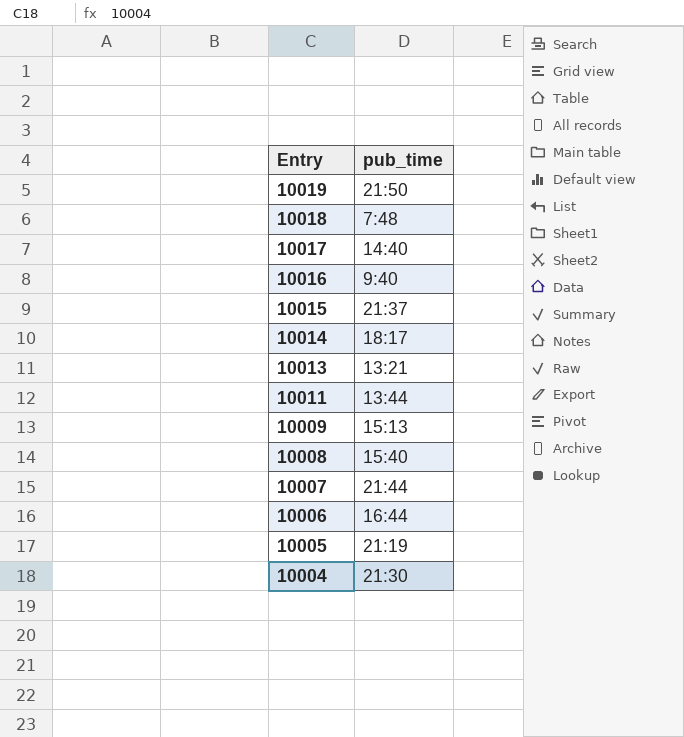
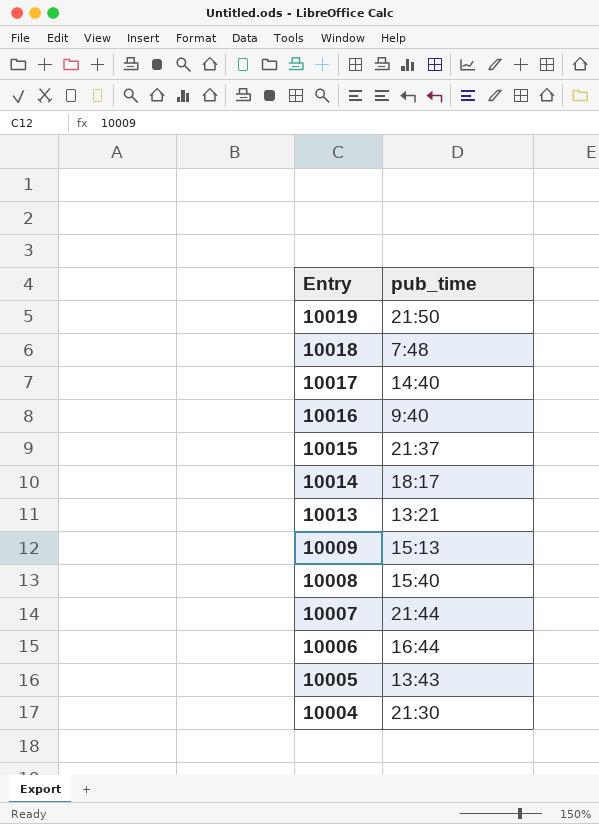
row 10011: 13:44 -> none
10005 | pub_time: 21:19 -> 13:43

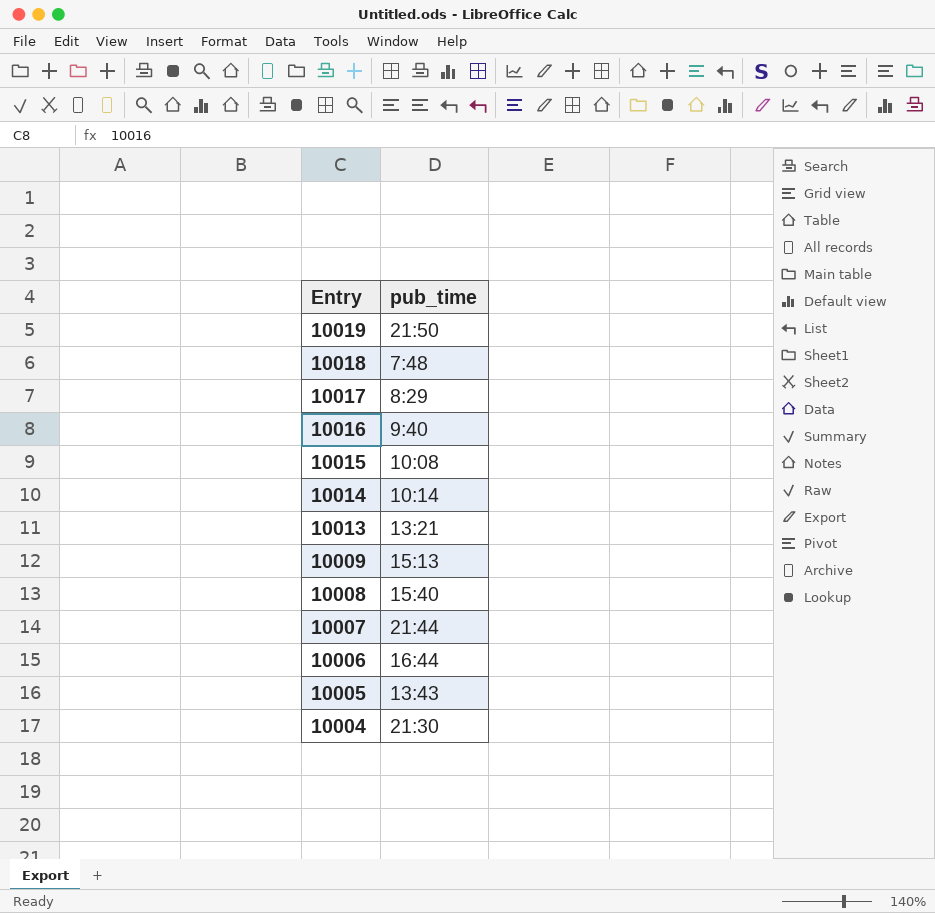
10017 | pub_time: 14:40 -> 8:29
10015 | pub_time: 21:37 -> 10:08
10014 | pub_time: 18:17 -> 10:14

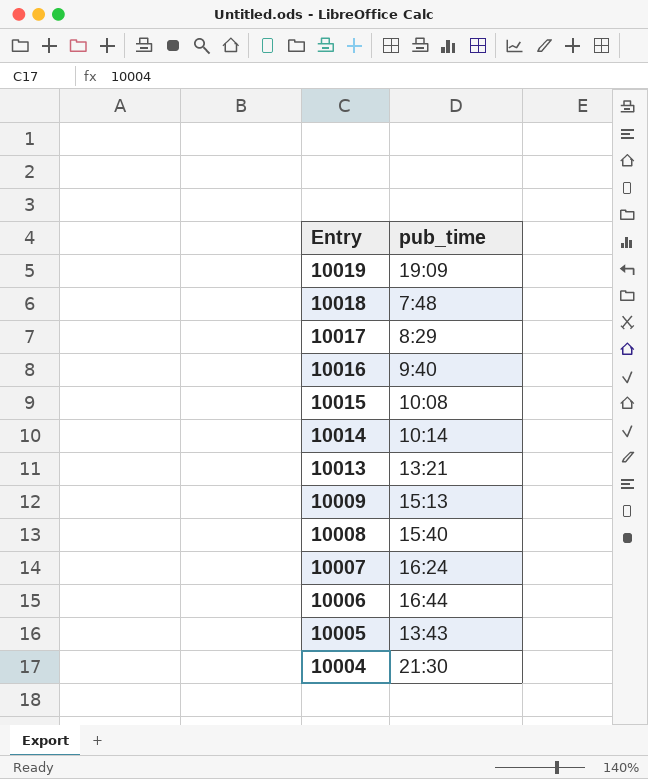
10019 | pub_time: 21:50 -> 19:09
10007 | pub_time: 21:44 -> 16:24

